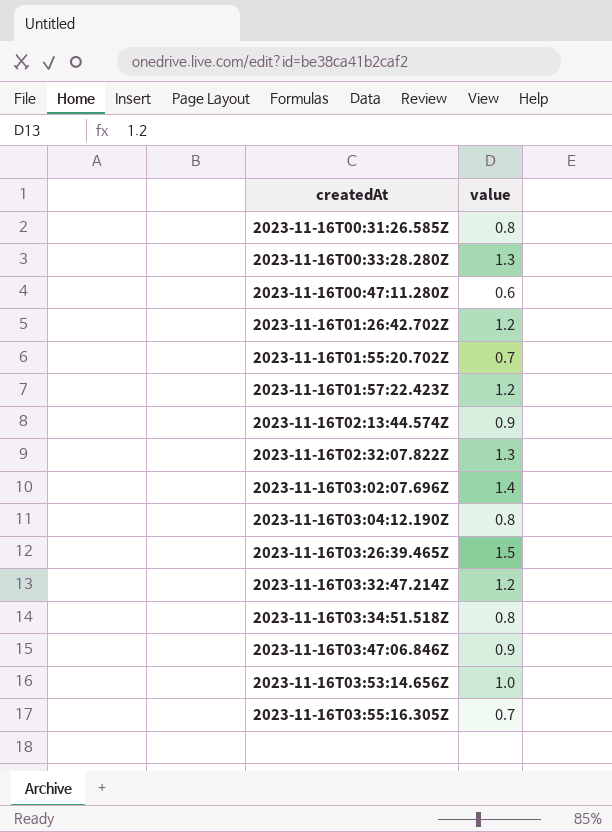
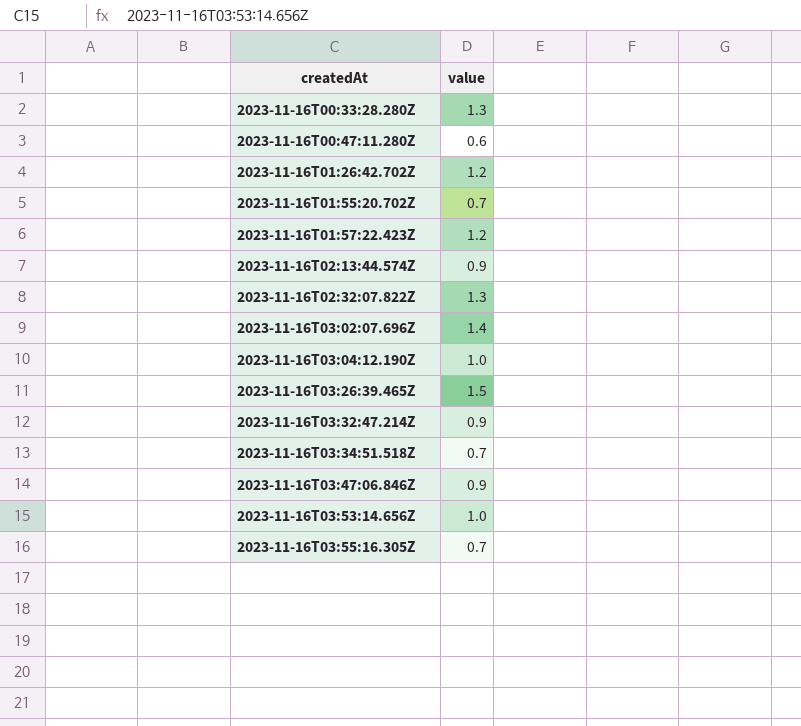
row 2023-11-16T00:31:26.585Z: 0.8 -> none
2023-11-16T03:04:12.190Z | value: 0.8 -> 1.0
2023-11-16T03:32:47.214Z | value: 1.2 -> 0.9
2023-11-16T03:34:51.518Z | value: 0.8 -> 0.7

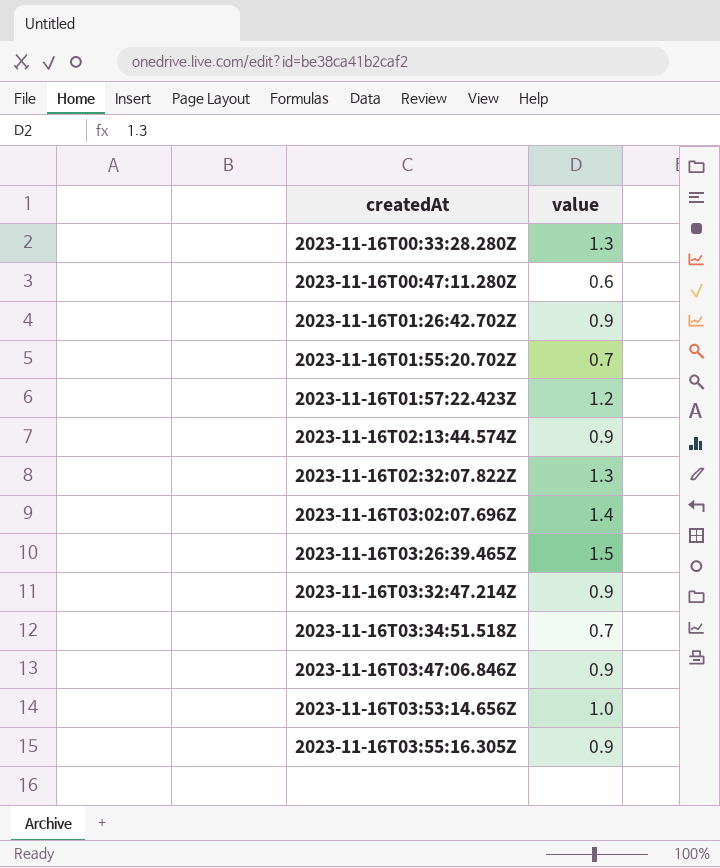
row 2023-11-16T03:04:12.190Z: 1.0 -> none
2023-11-16T01:26:42.702Z | value: 1.2 -> 0.9
2023-11-16T03:55:16.305Z | value: 0.7 -> 0.9

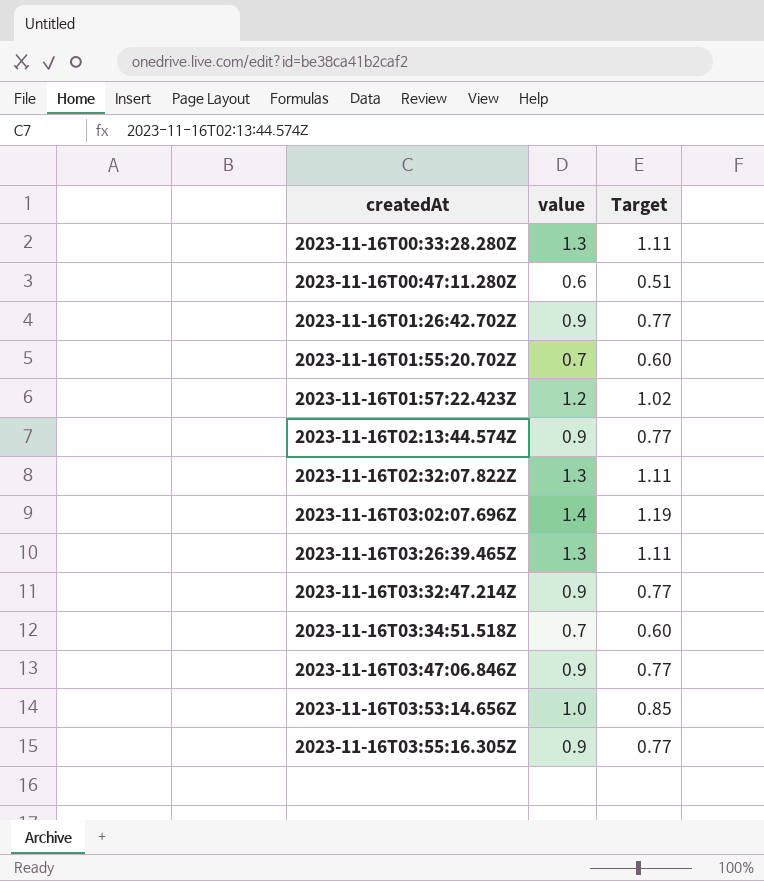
column Target | formula: none -> [value] * 0.85
2023-11-16T03:26:39.465Z | value: 1.5 -> 1.3

